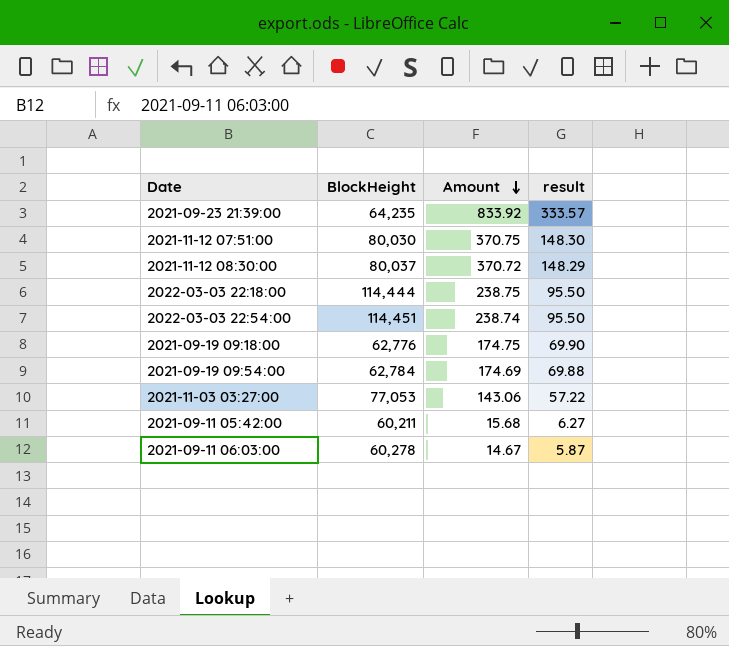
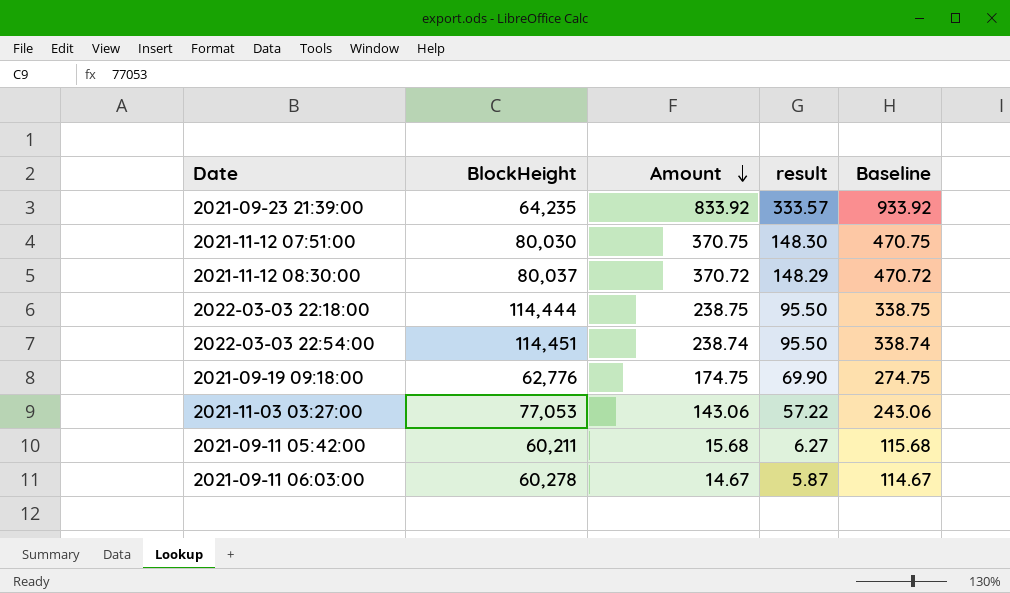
column Baseline | formula: none -> [Amount] + 100
row 2021-09-19 09:54:00: 62,784 | 174.69 | 69.88 -> none

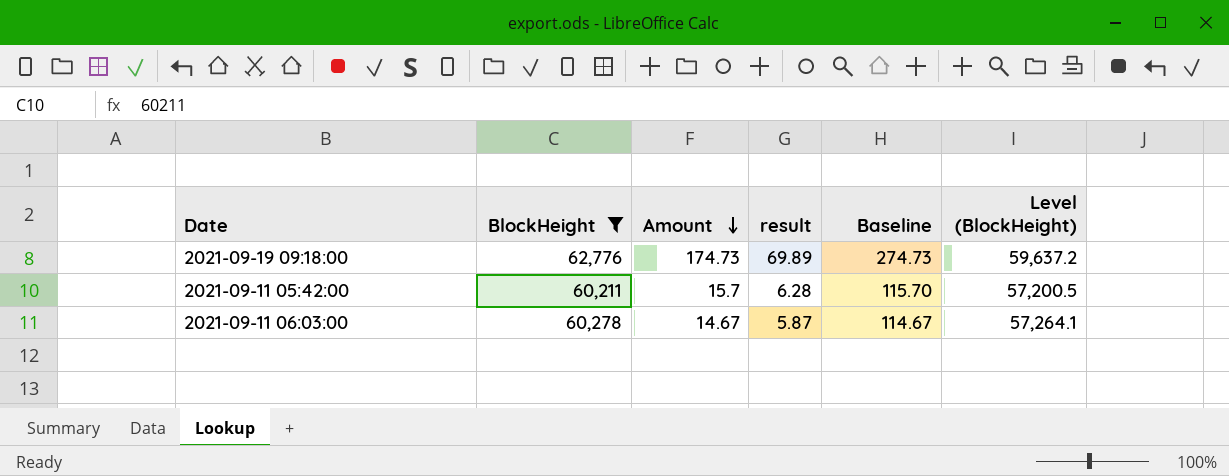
filter: none -> BlockHeight <= 62,776
column Level (BlockHeight) | formula: none -> [BlockHeight] * 0.95
2021-09-19 09:18:00 | Amount: 174.75 -> 174.73
2021-09-19 09:18:00 | result: 69.90 -> 69.89
2021-09-19 09:18:00 | Baseline: 274.75 -> 274.73
2021-09-11 05:42:00 | Amount: 15.68 -> 15.7
2021-09-11 05:42:00 | result: 6.27 -> 6.28
2021-09-11 05:42:00 | Baseline: 115.68 -> 115.70

